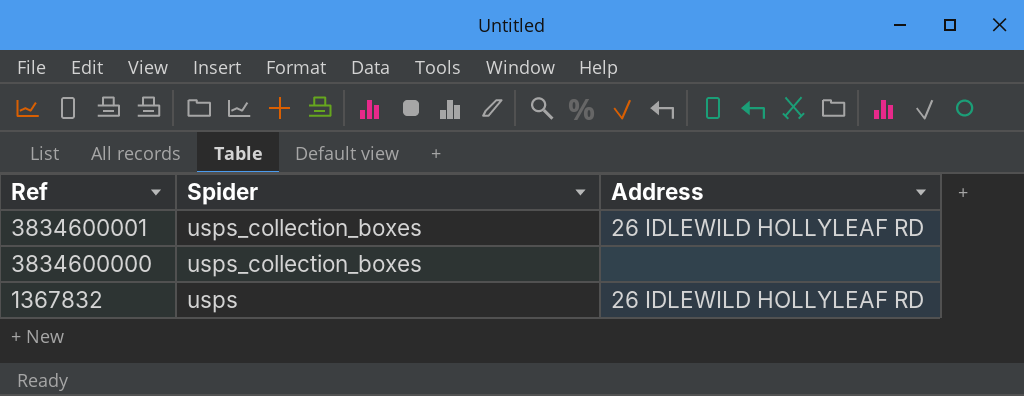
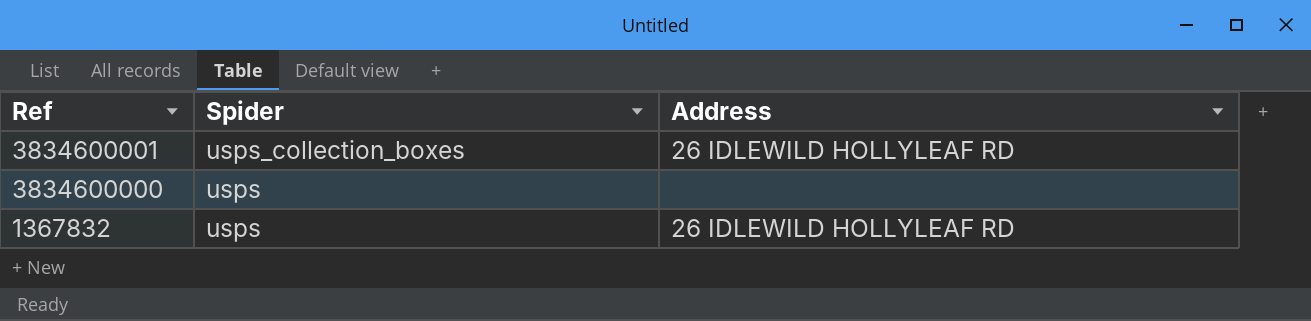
3834600000 | Spider: usps_collection_boxes -> usps

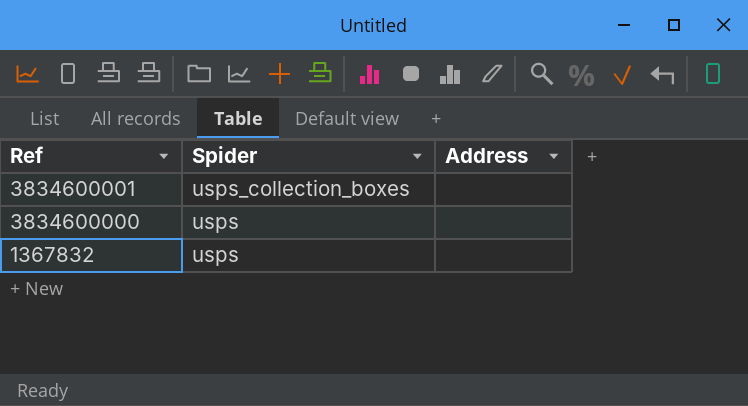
3834600001 | Address: 26 IDLEWILD HOLLYLEAF RD -> none
1367832 | Address: 26 IDLEWILD HOLLYLEAF RD -> none

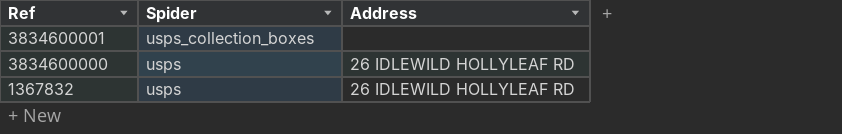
3834600000 | Address: none -> 26 IDLEWILD HOLLYLEAF RD
1367832 | Address: none -> 26 IDLEWILD HOLLYLEAF RD

